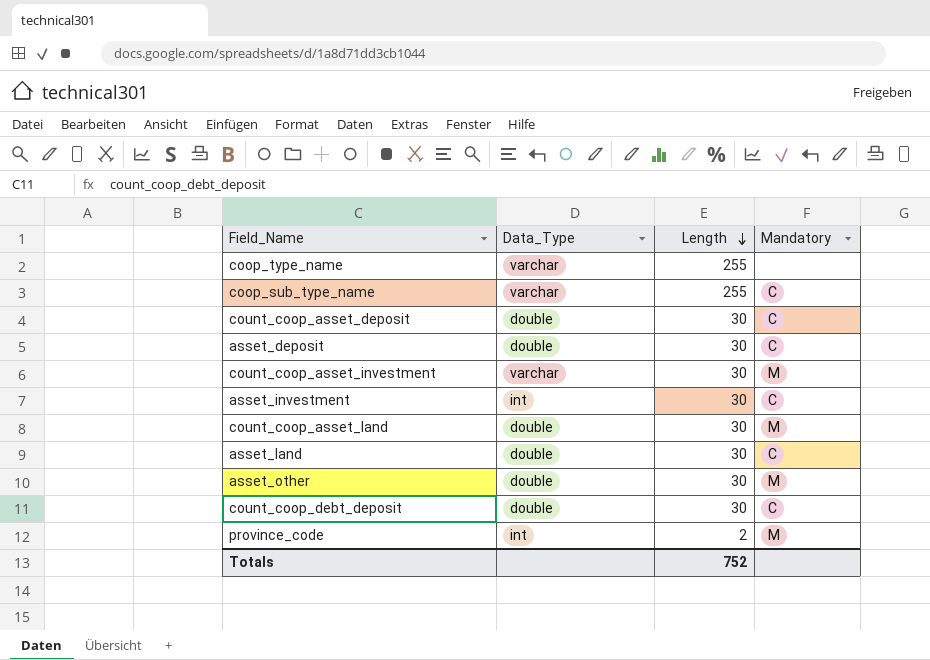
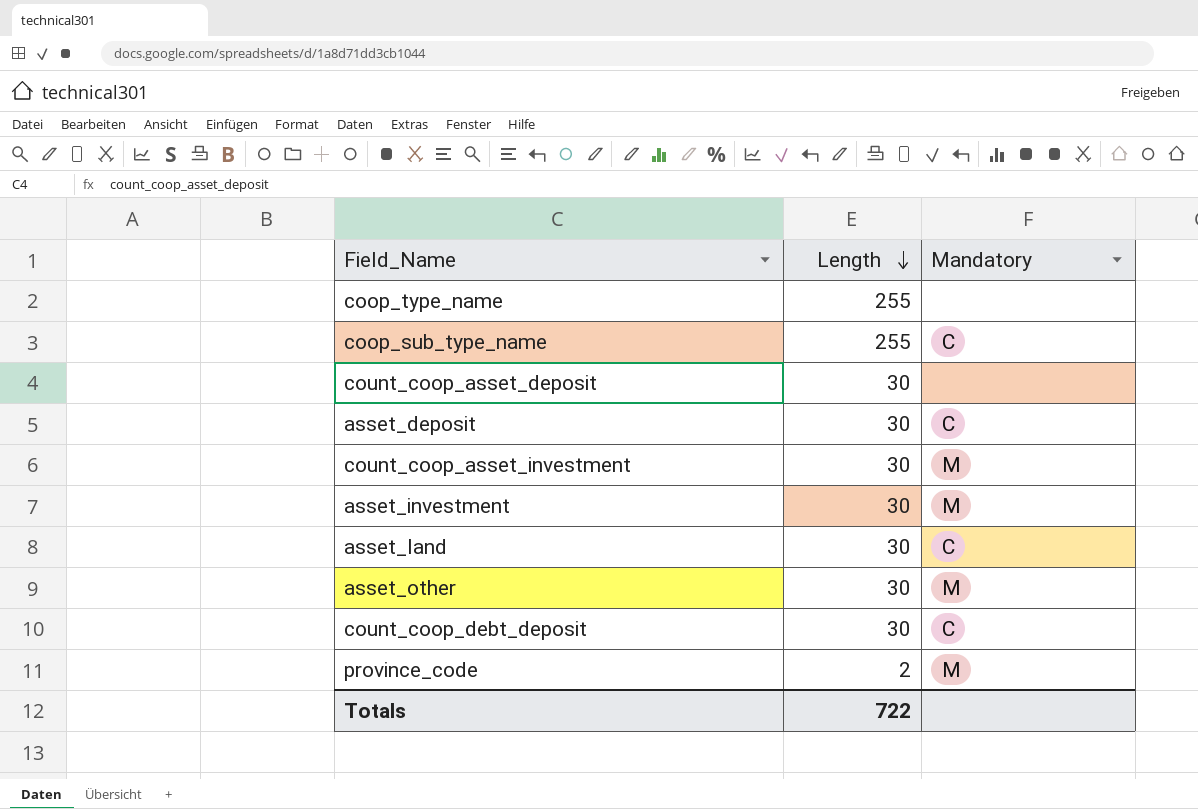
column Data_Type | position: 2 -> none
row count_coop_asset_land: double | 30 | M -> none
count_coop_asset_deposit | Mandatory: C -> none
asset_investment | Mandatory: C -> M
Totals | Length: 752 -> 722

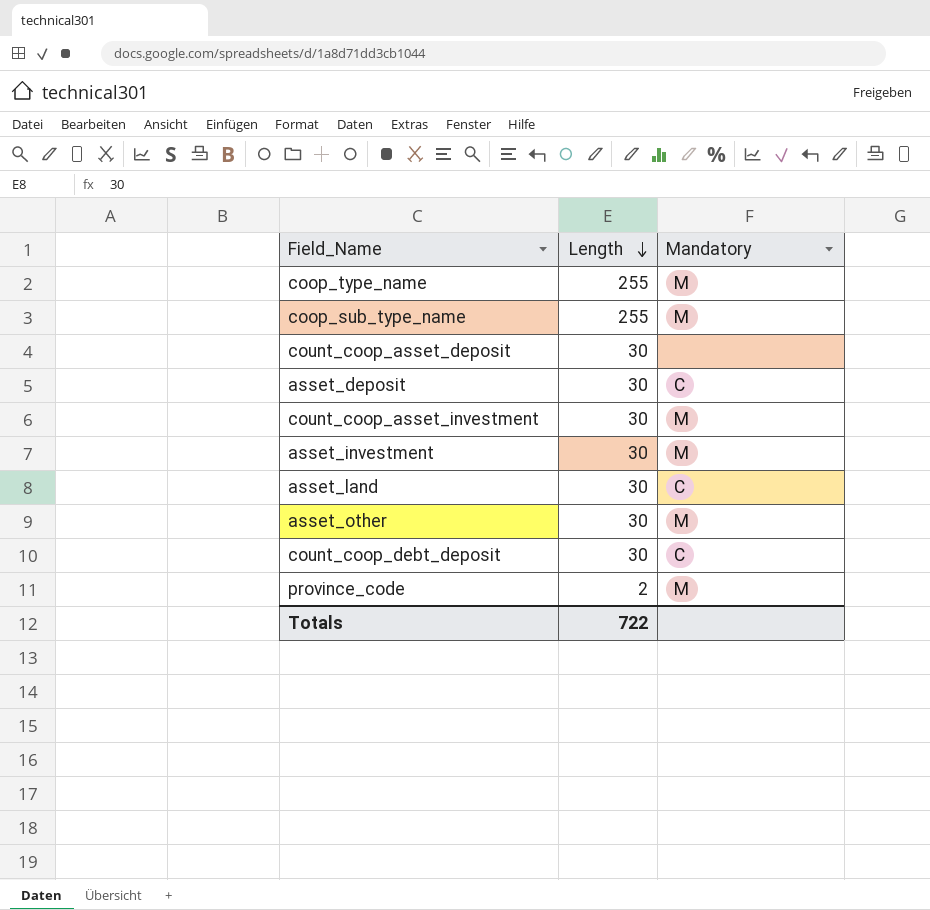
coop_type_name | Mandatory: none -> M
coop_sub_type_name | Mandatory: C -> M

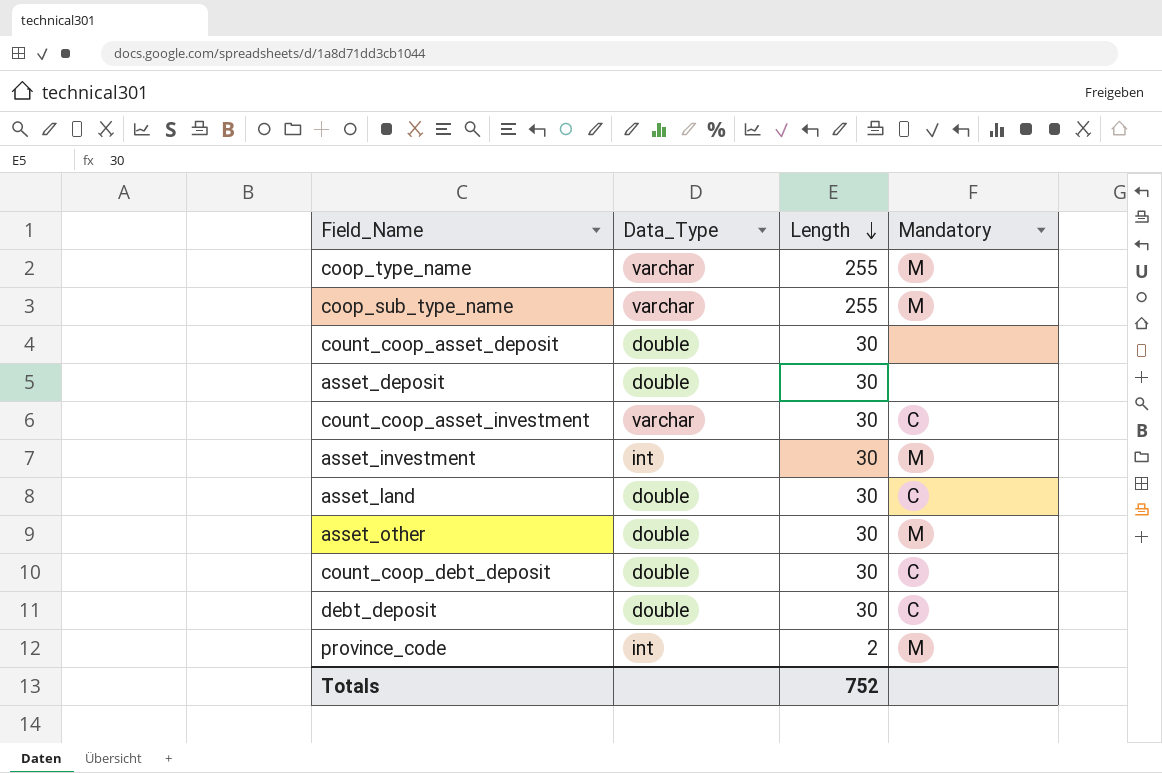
column Data_Type | position: none -> 2
asset_deposit | Mandatory: C -> none
count_coop_asset_investment | Mandatory: M -> C
row debt_deposit: none -> double | 30 | C
Totals | Length: 722 -> 752

